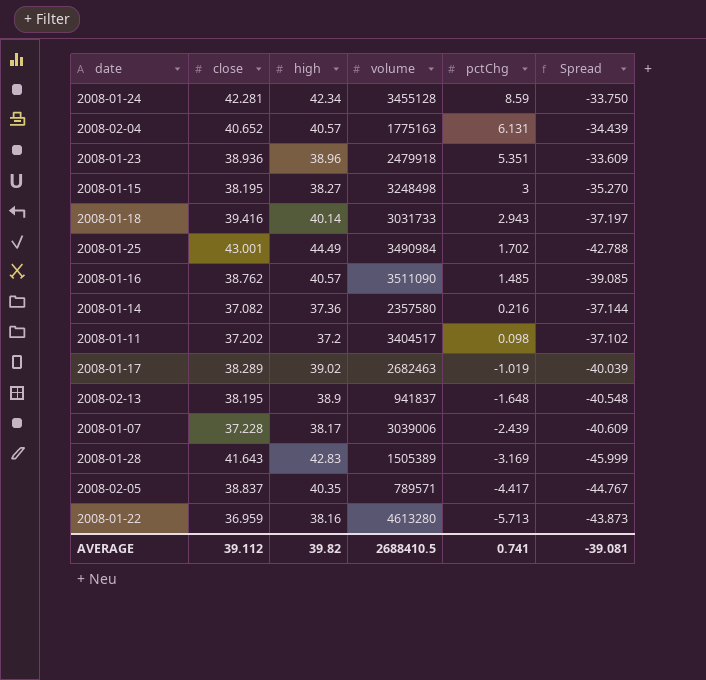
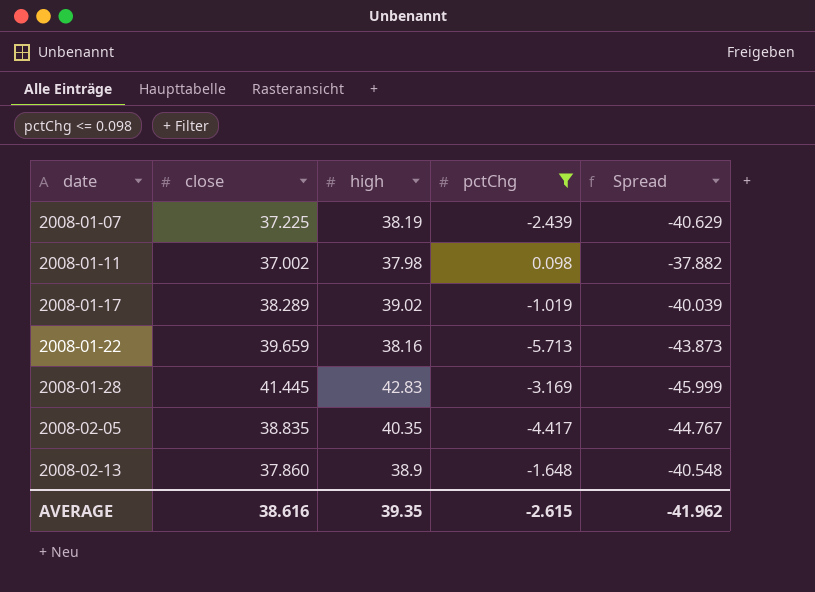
filter: none -> pctChg <= 0.098
row order: pctChg descending -> date ascending
column volume | position: 4 -> none
2008-01-07 | close: 37.228 -> 37.225
2008-01-07 | high: 38.17 -> 38.19
2008-01-07 | Spread: -40.609 -> -40.629
2008-01-11 | close: 37.202 -> 37.002
2008-01-11 | high: 37.2 -> 37.98
2008-01-11 | Spread: -37.102 -> -37.882
2008-01-22 | close: 36.959 -> 39.659
2008-01-28 | close: 41.643 -> 41.445
2008-02-05 | close: 38.837 -> 38.835
2008-02-13 | close: 38.195 -> 37.860
AVERAGE | close: 39.112 -> 38.616
AVERAGE | high: 39.82 -> 39.35
AVERAGE | pctChg: 0.741 -> -2.615
AVERAGE | Spread: -39.081 -> -41.962

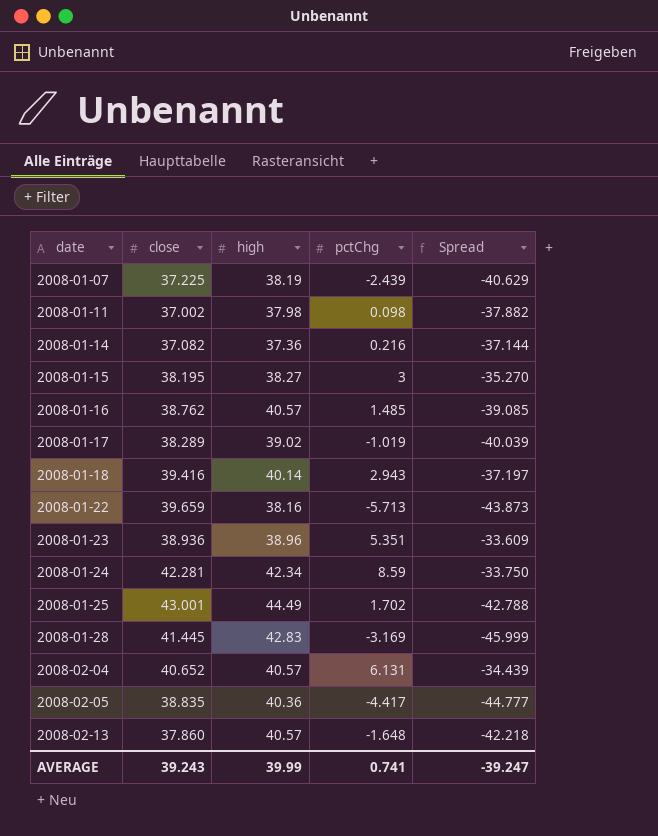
filter: pctChg <= 0.098 -> none
2008-02-05 | high: 40.35 -> 40.36
2008-02-05 | Spread: -44.767 -> -44.777
2008-02-13 | high: 38.9 -> 40.57
2008-02-13 | Spread: -40.548 -> -42.218
AVERAGE | close: 38.616 -> 39.243
AVERAGE | high: 39.35 -> 39.99
AVERAGE | pctChg: -2.615 -> 0.741
AVERAGE | Spread: -41.962 -> -39.247

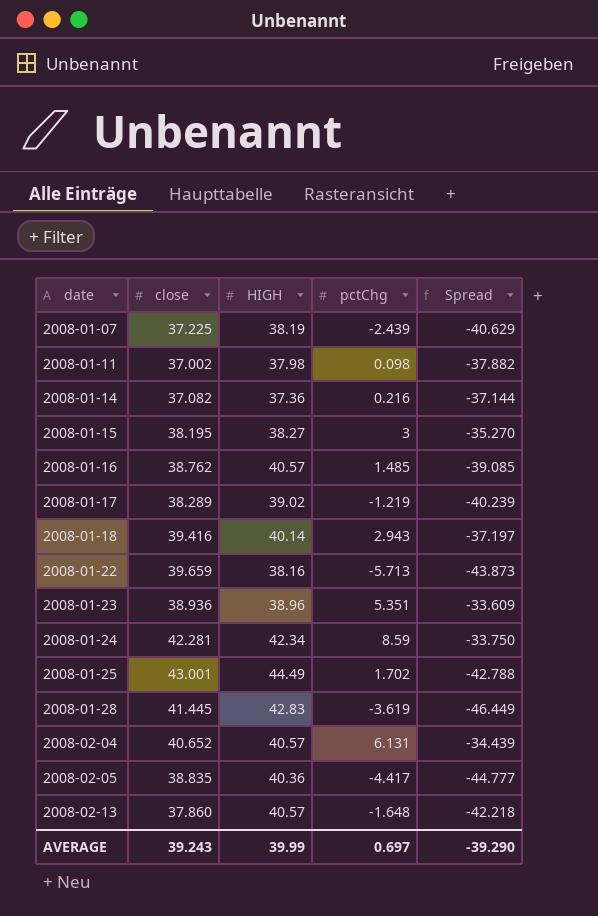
column name: high -> HIGH
2008-01-17 | pctChg: -1.019 -> -1.219
2008-01-17 | Spread: -40.039 -> -40.239
2008-01-28 | pctChg: -3.169 -> -3.619
2008-01-28 | Spread: -45.999 -> -46.449
AVERAGE | pctChg: 0.741 -> 0.697
AVERAGE | Spread: -39.247 -> -39.290

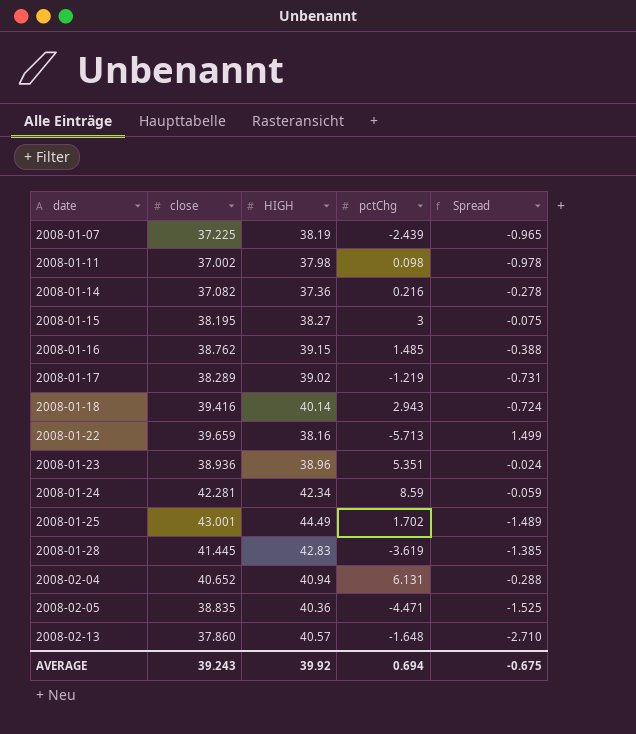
column Spread | formula: [pctChg] - [HIGH] -> [close] - [HIGH]
2008-01-16 | HIGH: 40.57 -> 39.15
2008-02-04 | HIGH: 40.57 -> 40.94
2008-02-05 | pctChg: -4.417 -> -4.471
AVERAGE | HIGH: 39.99 -> 39.92
AVERAGE | pctChg: 0.697 -> 0.694
AVERAGE | Spread: -39.290 -> -0.675

